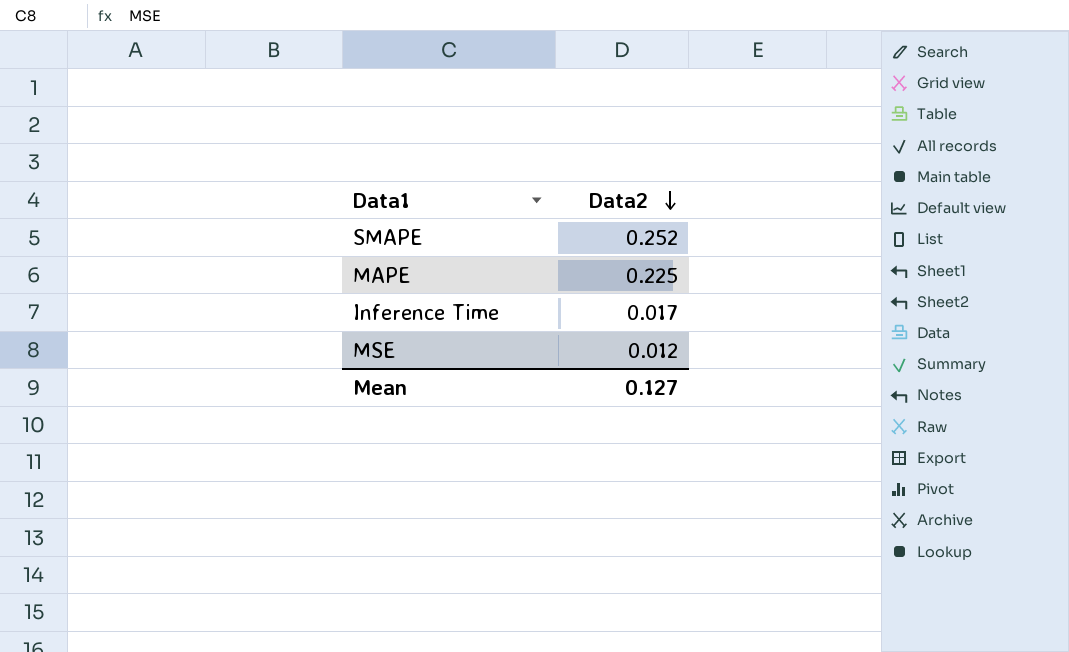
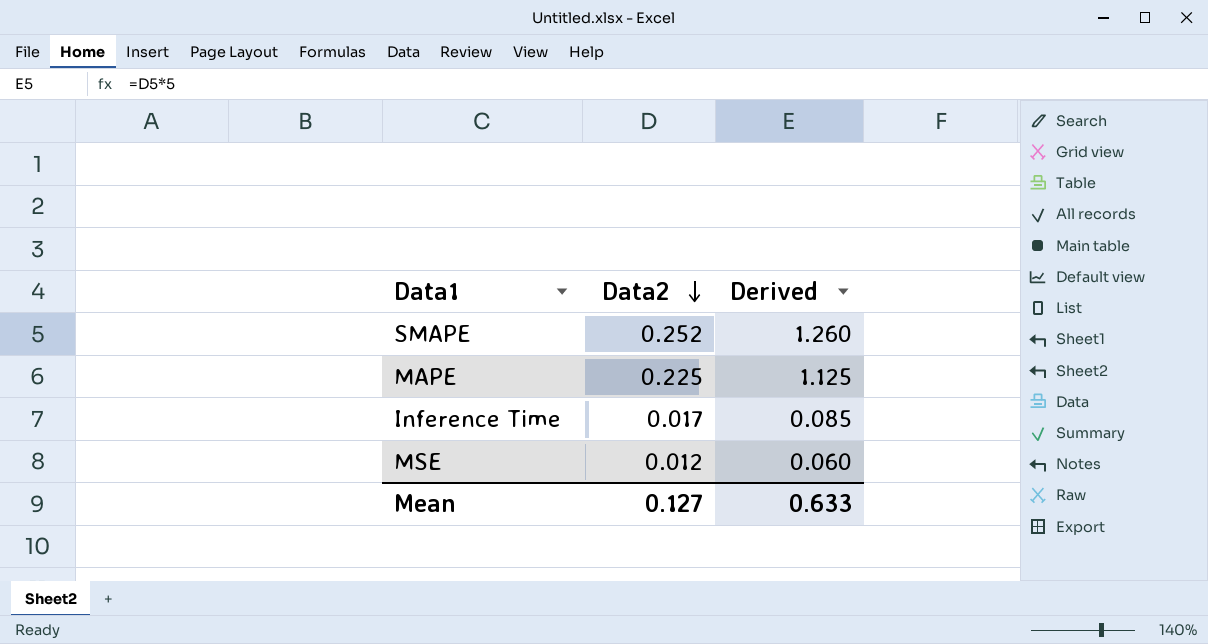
column Derived | formula: none -> [Data2] * 5

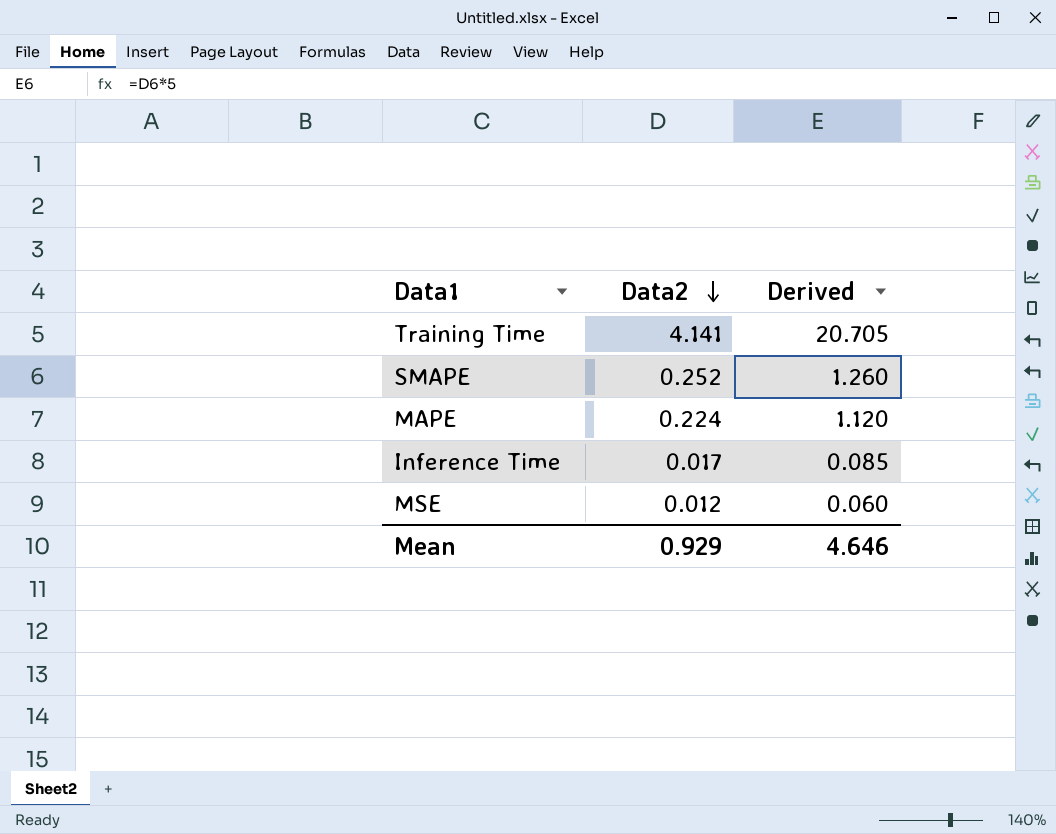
row Training Time: none -> 4.141 | 20.705
MAPE | Data2: 0.225 -> 0.224
MAPE | Derived: 1.125 -> 1.120
Mean | Data2: 0.127 -> 0.929
Mean | Derived: 0.633 -> 4.646

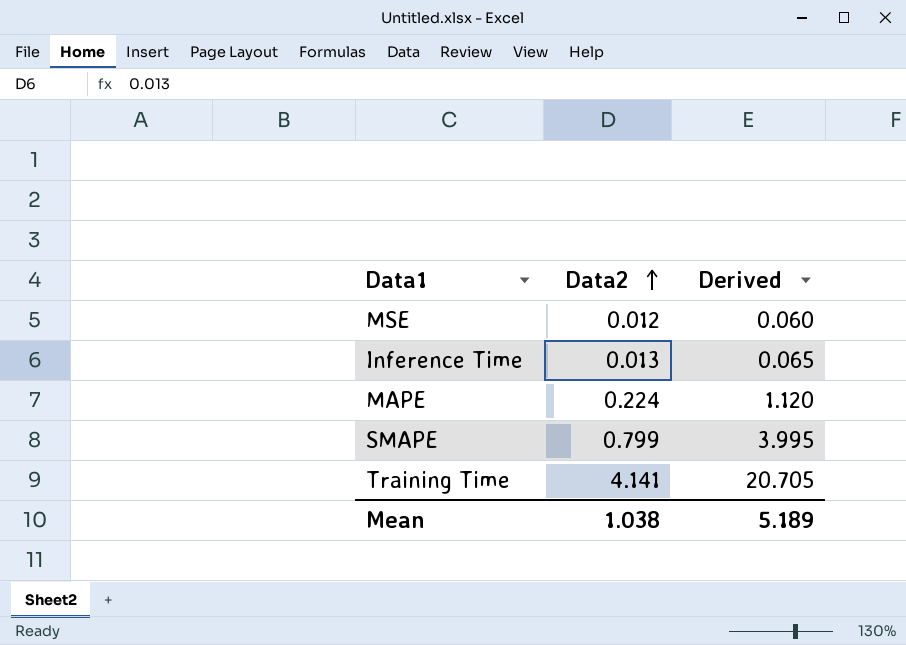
row order: Data2 descending -> Data2 ascending
Inference Time | Data2: 0.017 -> 0.013
Inference Time | Derived: 0.085 -> 0.065
SMAPE | Data2: 0.252 -> 0.799
SMAPE | Derived: 1.260 -> 3.995
Mean | Data2: 0.929 -> 1.038
Mean | Derived: 4.646 -> 5.189

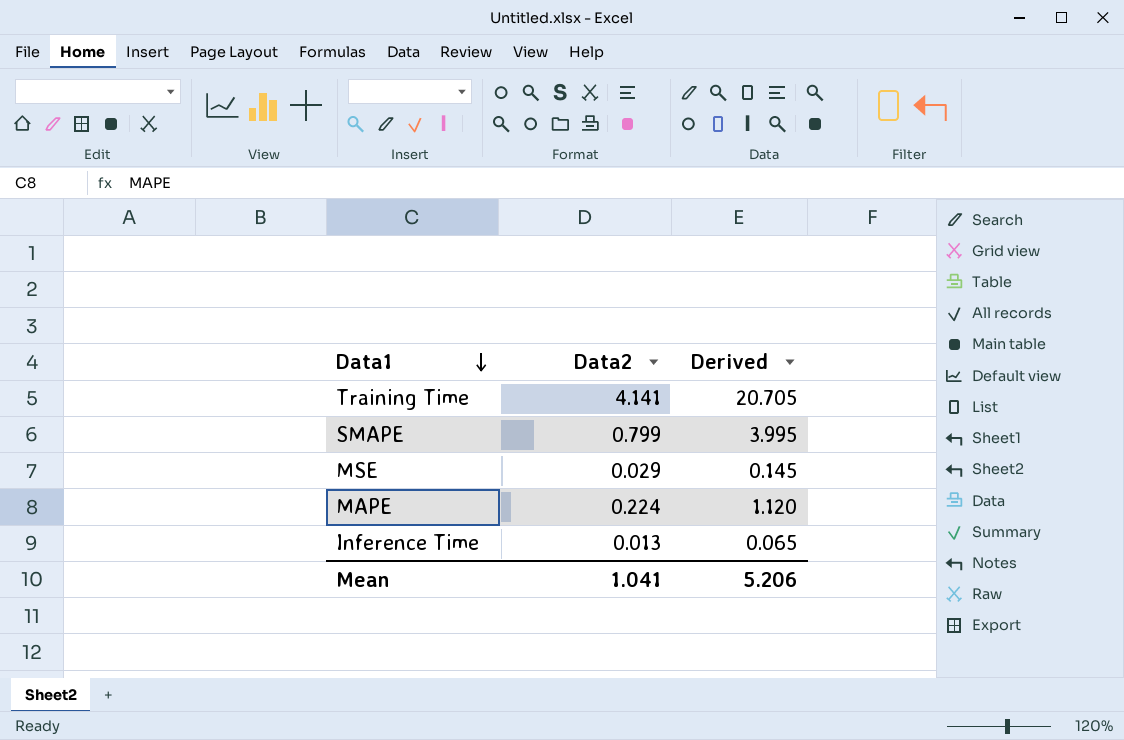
row order: Data2 ascending -> Data1 descending
MSE | Data2: 0.012 -> 0.029
MSE | Derived: 0.060 -> 0.145
Mean | Data2: 1.038 -> 1.041
Mean | Derived: 5.189 -> 5.206

